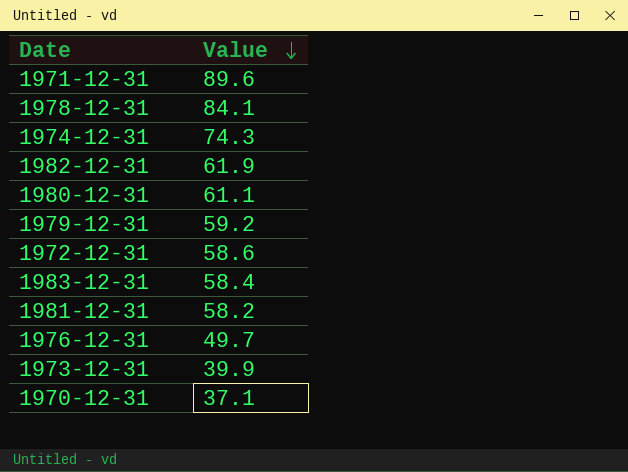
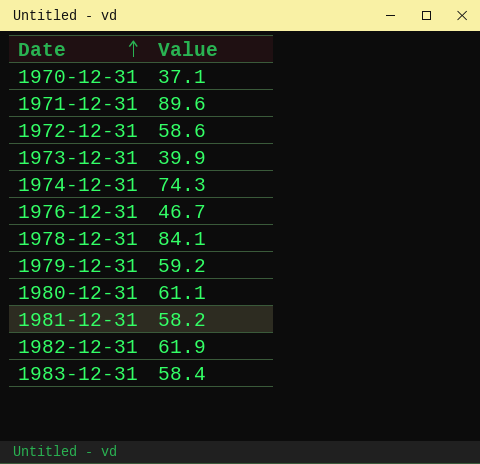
row order: Value descending -> Date ascending
1976-12-31 | Value: 49.7 -> 46.7

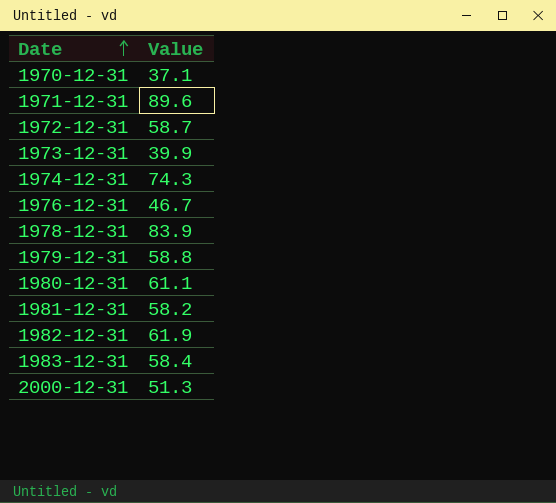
1972-12-31 | Value: 58.6 -> 58.7
1978-12-31 | Value: 84.1 -> 83.9
1979-12-31 | Value: 59.2 -> 58.8
row 2000-12-31: none -> 51.3

